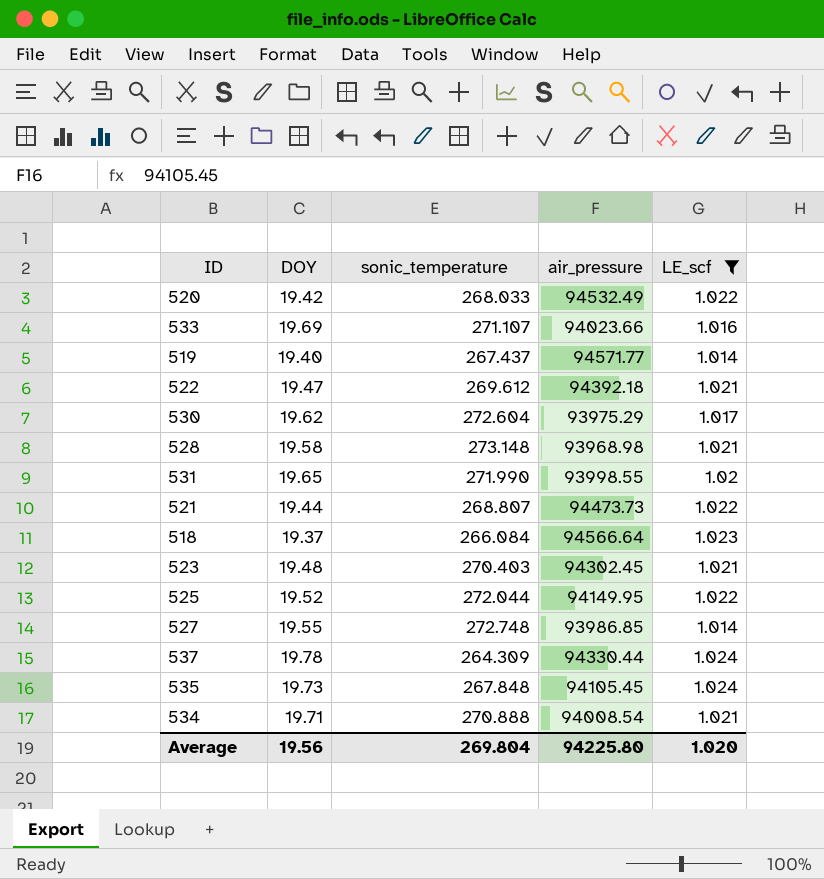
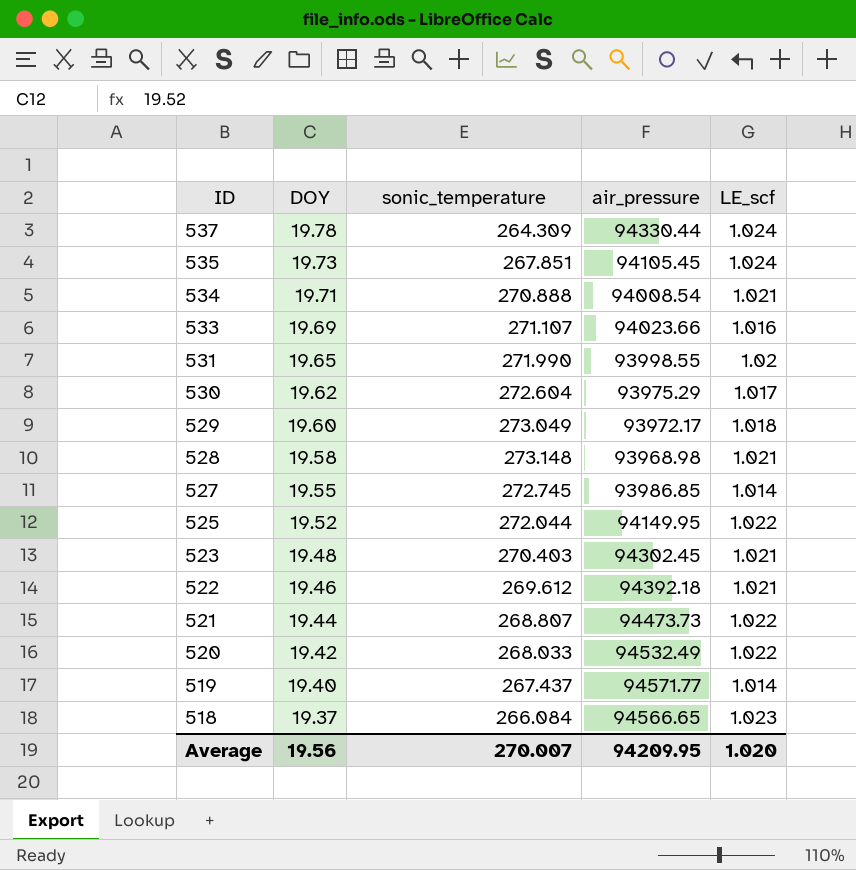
filter: LE_scf != 1.018 -> none
row order: none -> ID descending
535 | sonic_temperature: 267.848 -> 267.851
527 | sonic_temperature: 272.748 -> 272.745
522 | DOY: 19.47 -> 19.46
518 | air_pressure: 94566.64 -> 94566.65
Average | sonic_temperature: 269.804 -> 270.007
Average | air_pressure: 94225.80 -> 94209.95

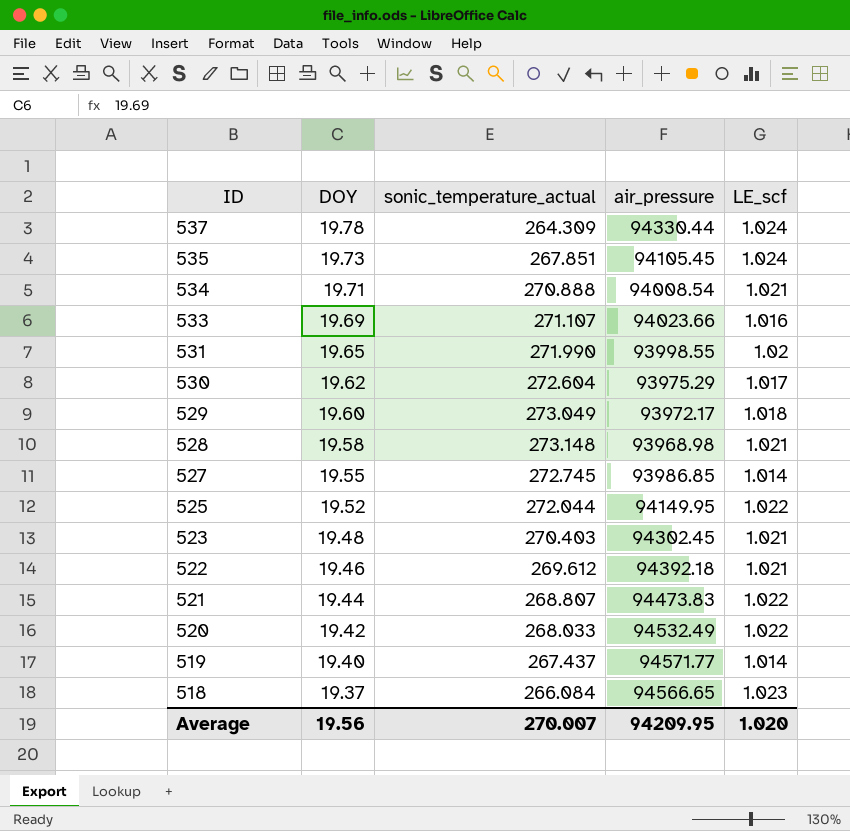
column name: sonic_temperature -> sonic_temperature_actual
521 | air_pressure: 94473.73 -> 94473.83

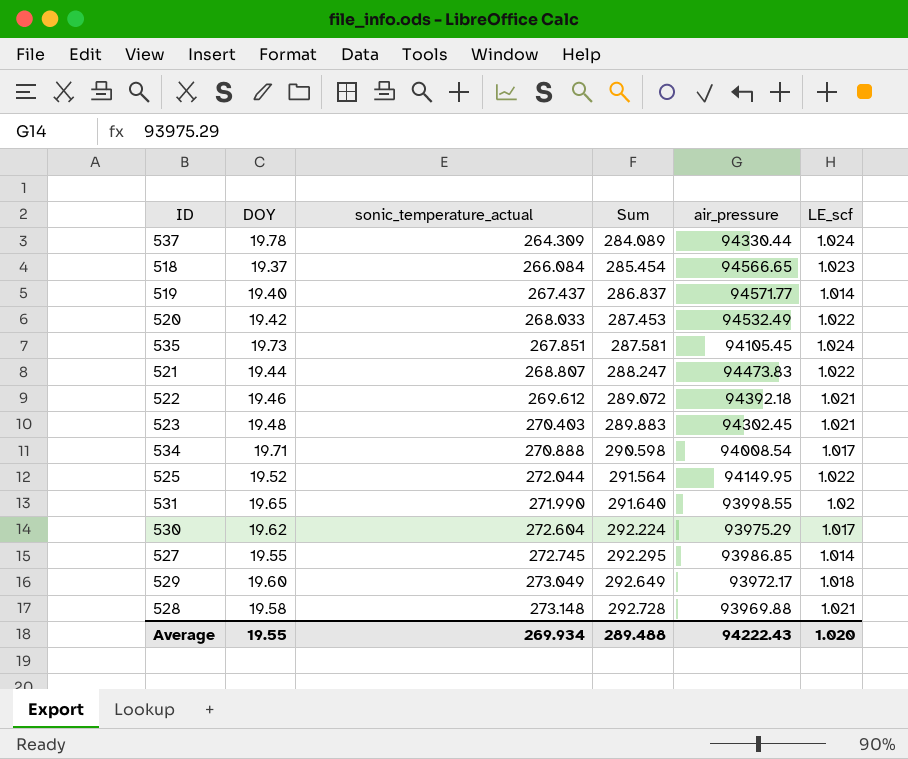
row order: ID descending -> Sum ascending
column Sum | formula: none -> [DOY] + [sonic_temperature_actual]
row 533: 19.69 | 271.107 | 94023.66 | 1.016 -> none
534 | LE_scf: 1.021 -> 1.017
528 | air_pressure: 93968.98 -> 93969.88
Average | DOY: 19.56 -> 19.55
Average | sonic_temperature_actual: 270.007 -> 269.934
Average | air_pressure: 94209.95 -> 94222.43

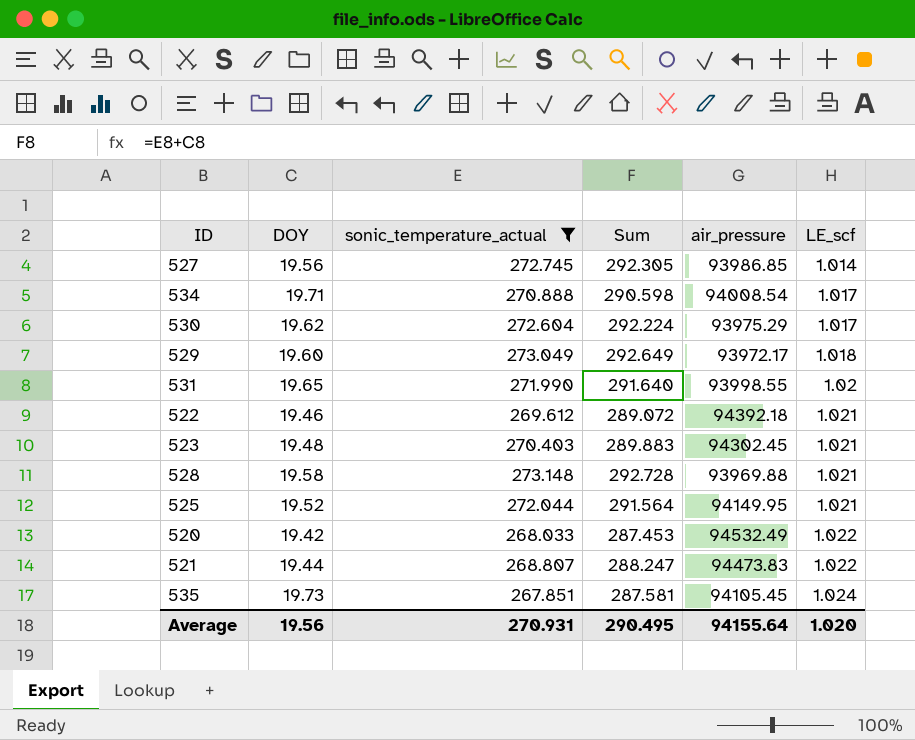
filter: none -> sonic_temperature_actual >= 267.851
row order: Sum ascending -> LE_scf ascending
527 | DOY: 19.55 -> 19.56
527 | Sum: 292.295 -> 292.305
525 | LE_scf: 1.022 -> 1.021
Average | DOY: 19.55 -> 19.56
Average | sonic_temperature_actual: 269.934 -> 270.931
Average | Sum: 289.488 -> 290.495
Average | air_pressure: 94222.43 -> 94155.64

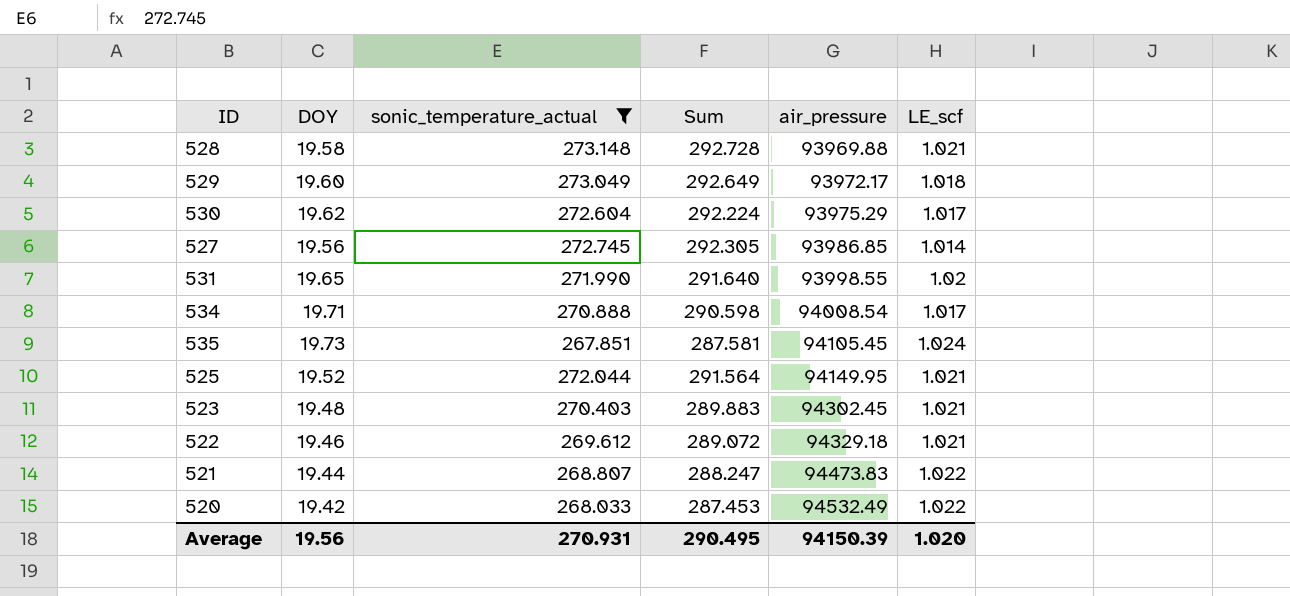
row order: LE_scf ascending -> air_pressure ascending
522 | air_pressure: 94392.18 -> 94329.18
Average | air_pressure: 94155.64 -> 94150.39

